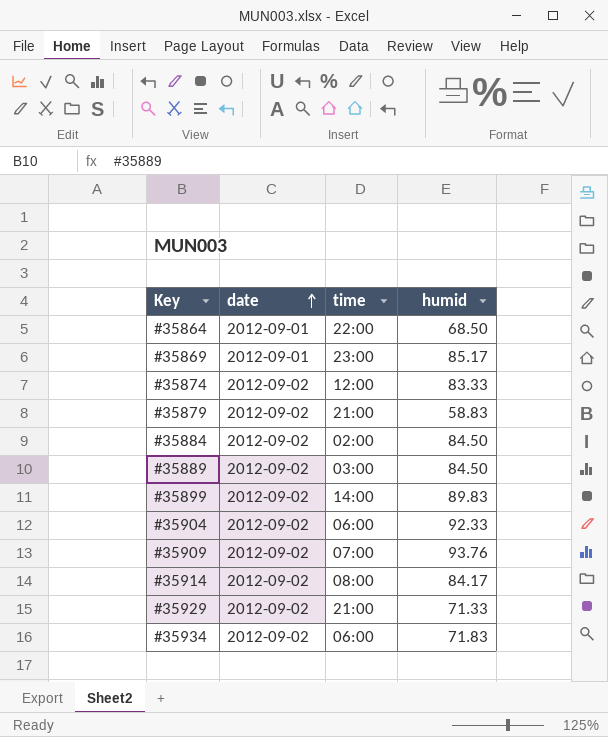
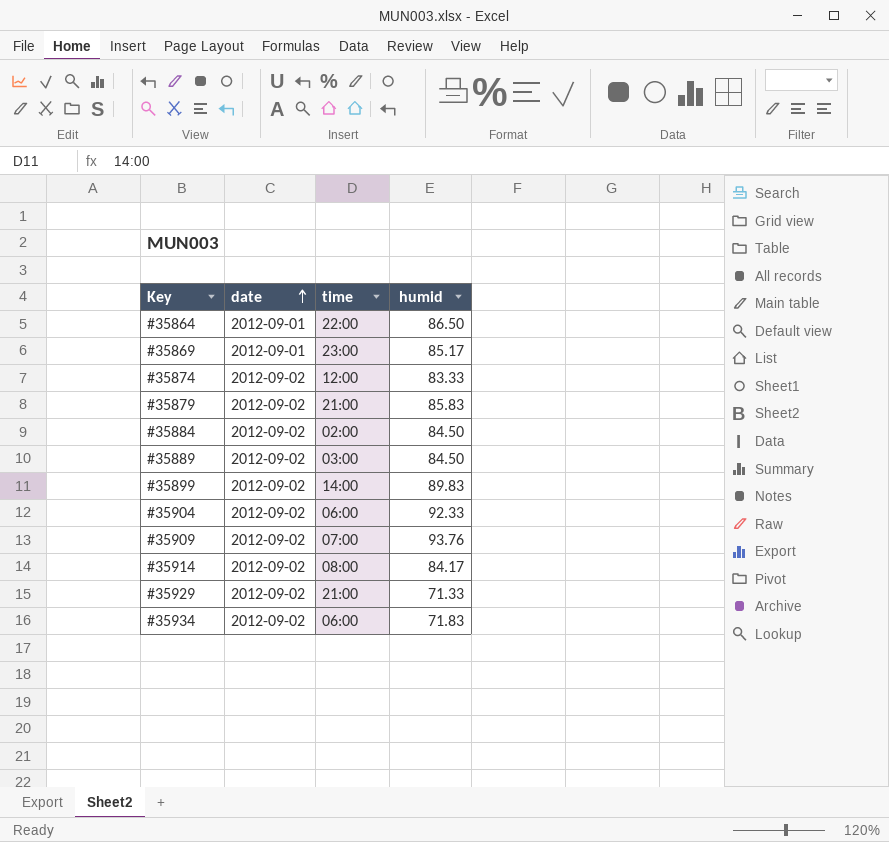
#35864 | humid: 68.50 -> 86.50
#35879 | humid: 58.83 -> 85.83

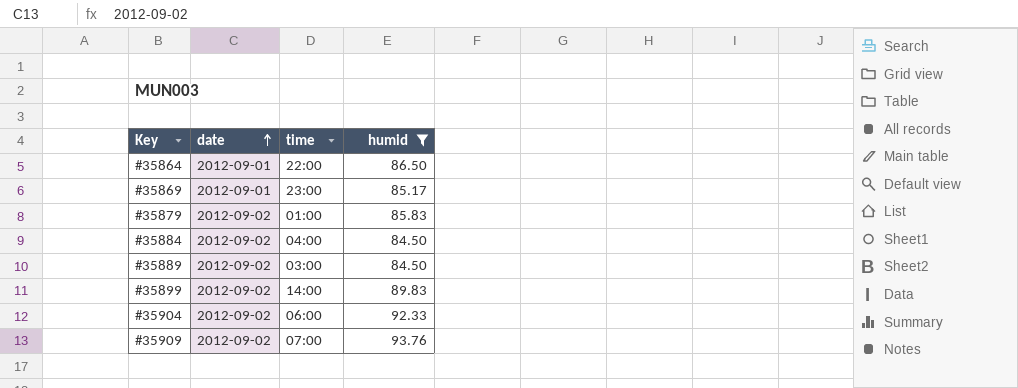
filter: none -> humid >= 84.50
#35879 | time: 21:00 -> 01:00
#35884 | time: 02:00 -> 04:00

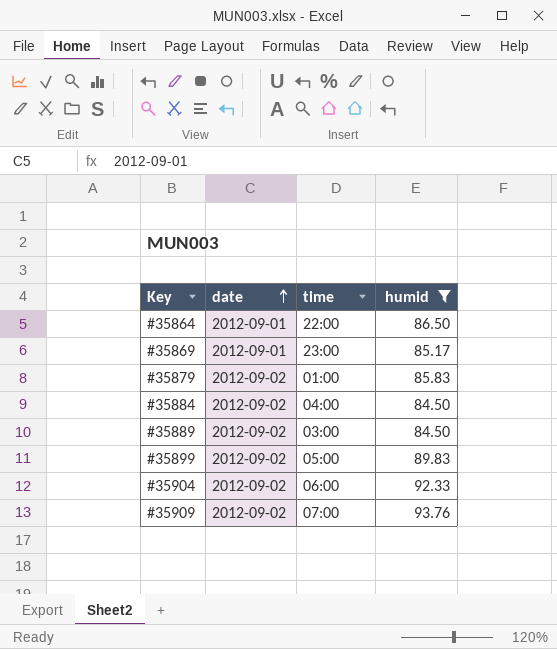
#35899 | time: 14:00 -> 05:00

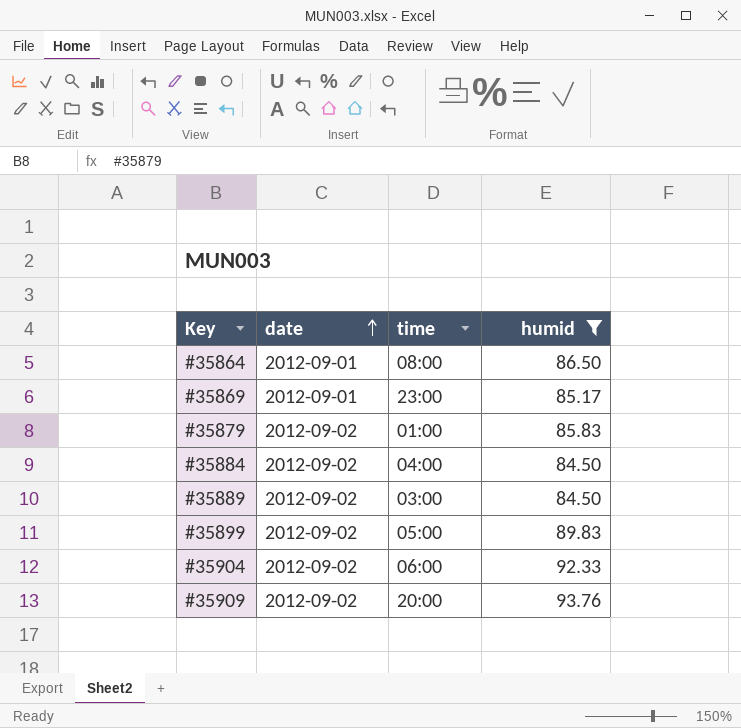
#35864 | time: 22:00 -> 08:00
#35909 | time: 07:00 -> 20:00

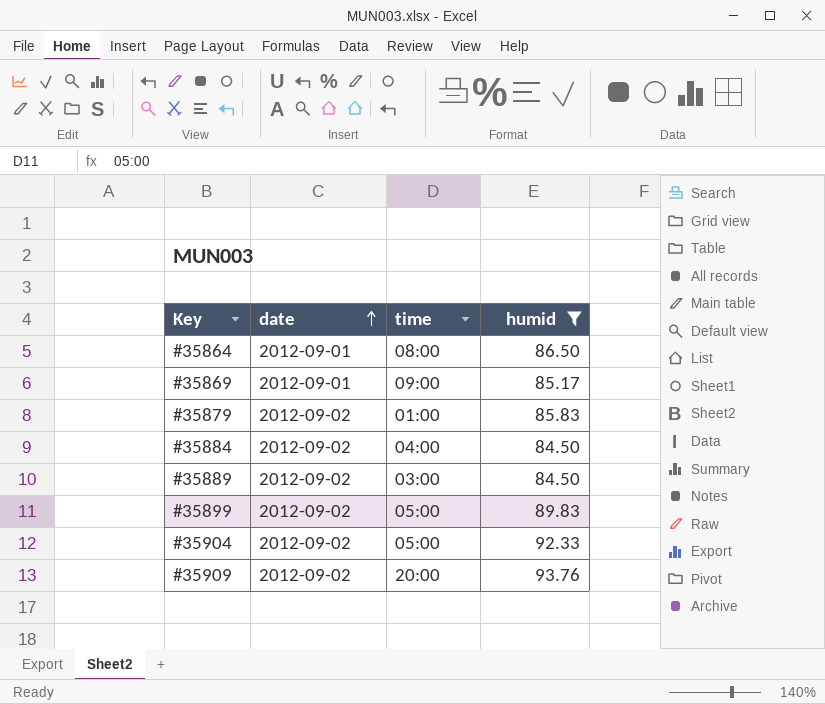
#35869 | time: 23:00 -> 09:00
#35904 | time: 06:00 -> 05:00

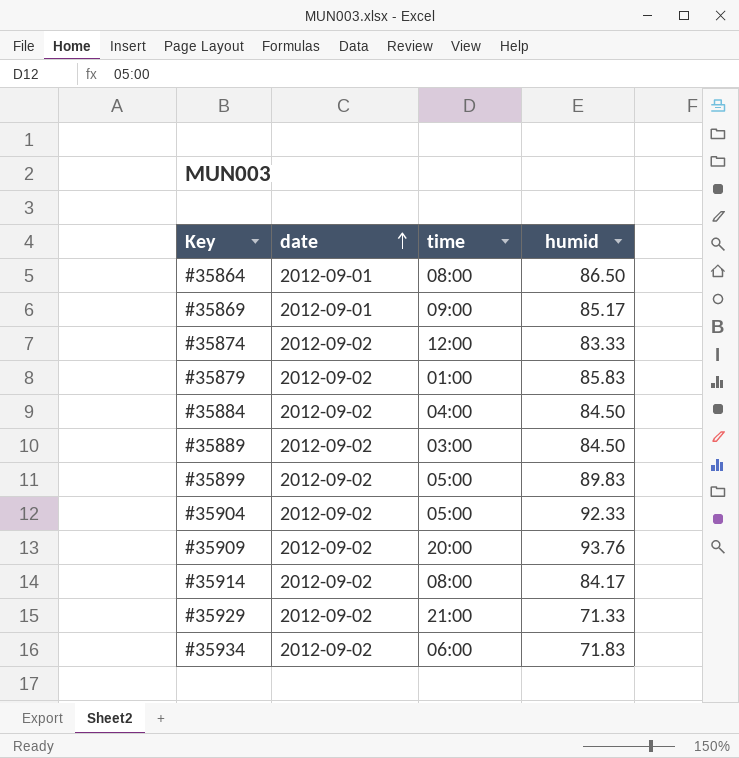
filter: humid >= 84.50 -> none

